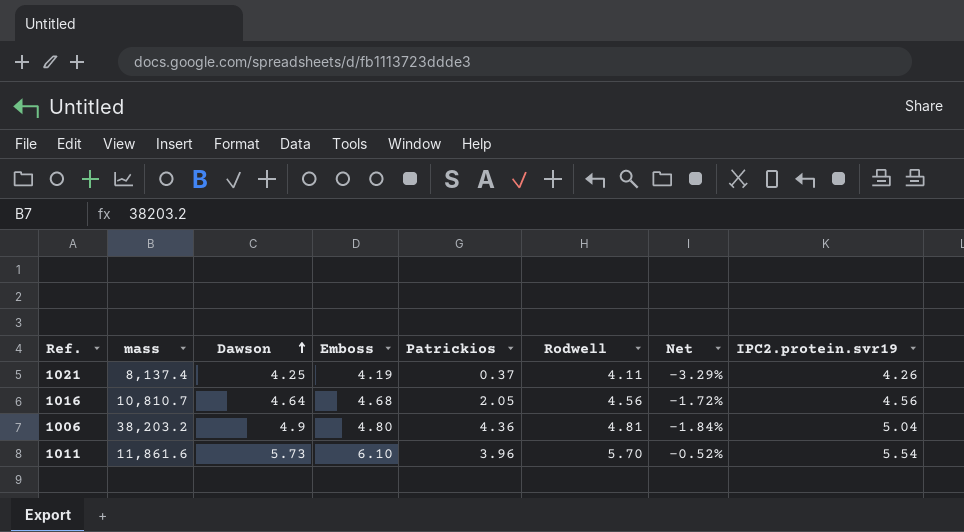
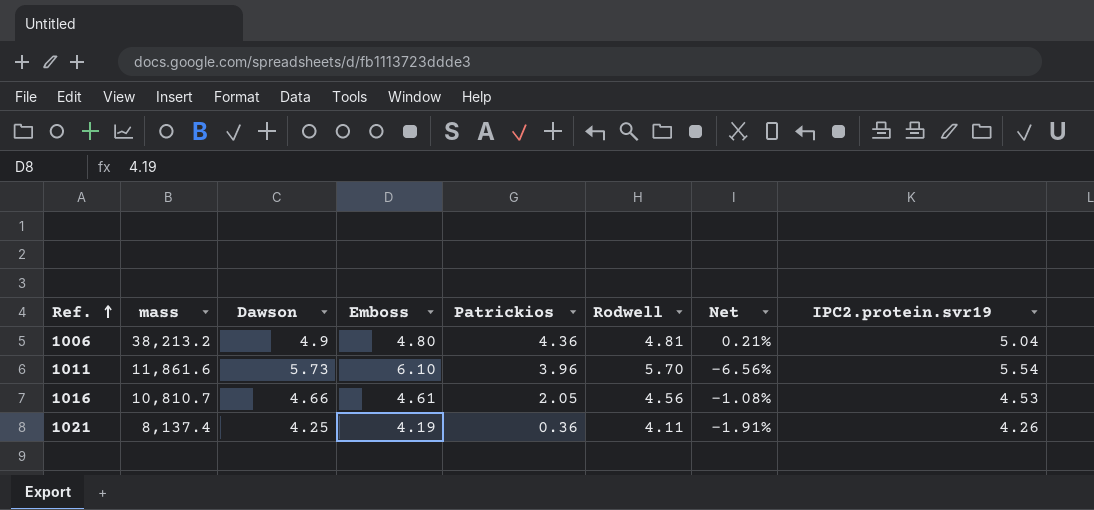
row order: Dawson ascending -> Ref. ascending
column Net | formula: ([Rodwell] - [Dawson]) / [Dawson] -> ([Rodwell] - [Emboss]) / [Emboss]
1006 | mass: 38,203.2 -> 38,213.2
1016 | Dawson: 4.64 -> 4.66
1016 | Emboss: 4.68 -> 4.61
1016 | IPC2.protein.svr19: 4.56 -> 4.53
1021 | Patrickios: 0.37 -> 0.36

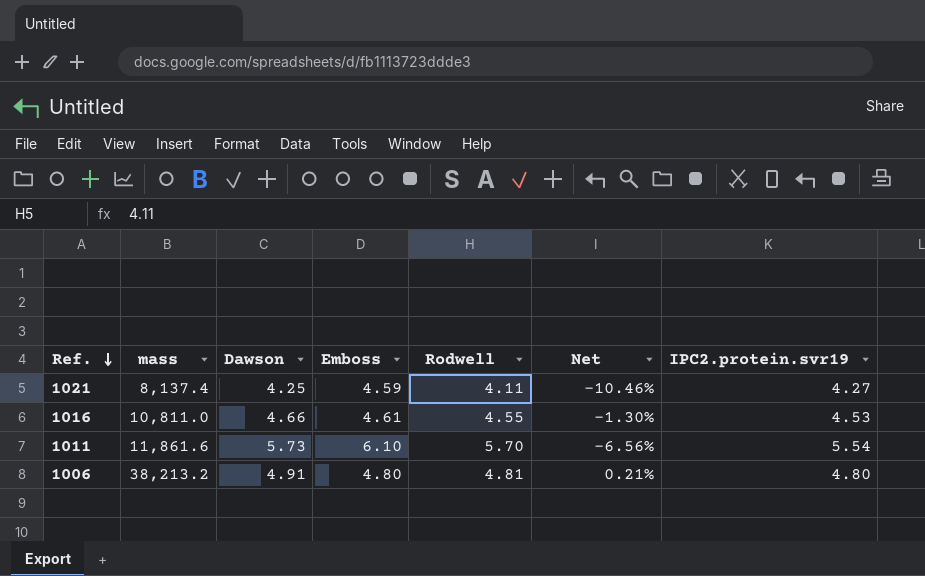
row order: Ref. ascending -> Ref. descending
column Patrickios | position: 5 -> none
1021 | Emboss: 4.19 -> 4.59
1021 | Net: -1.91% -> -10.46%
1021 | IPC2.protein.svr19: 4.26 -> 4.27
1016 | mass: 10,810.7 -> 10,811.0
1016 | Rodwell: 4.56 -> 4.55
1016 | Net: -1.08% -> -1.30%
1006 | Dawson: 4.9 -> 4.91
1006 | IPC2.protein.svr19: 5.04 -> 4.80

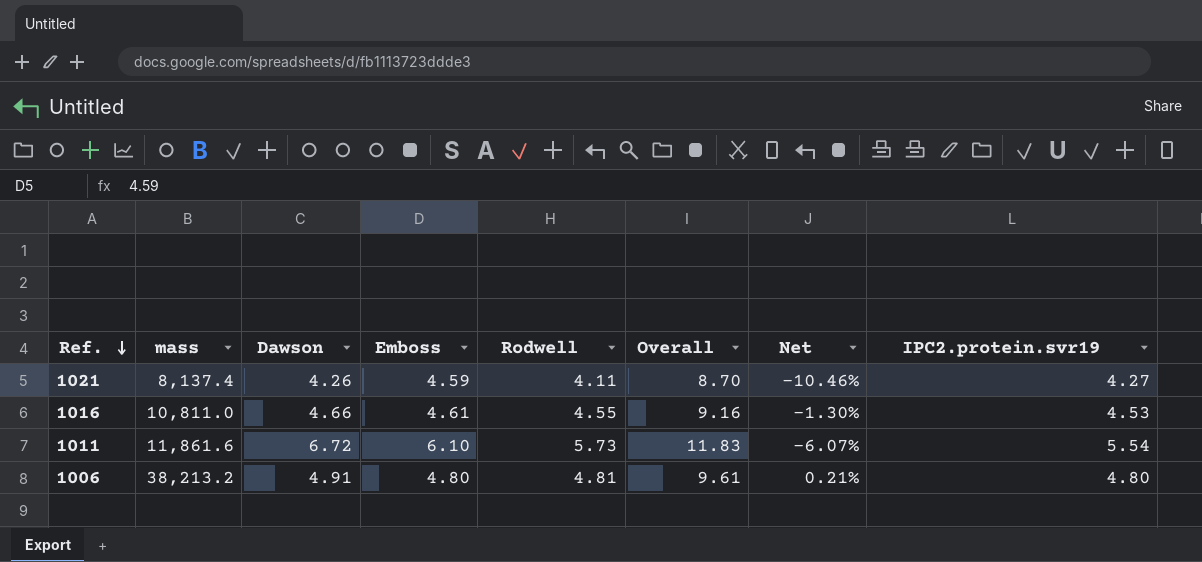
column Overall | formula: none -> [Emboss] + [Rodwell]
1021 | Dawson: 4.25 -> 4.26
1011 | Dawson: 5.73 -> 6.72
1011 | Rodwell: 5.70 -> 5.73
1011 | Net: -6.56% -> -6.07%

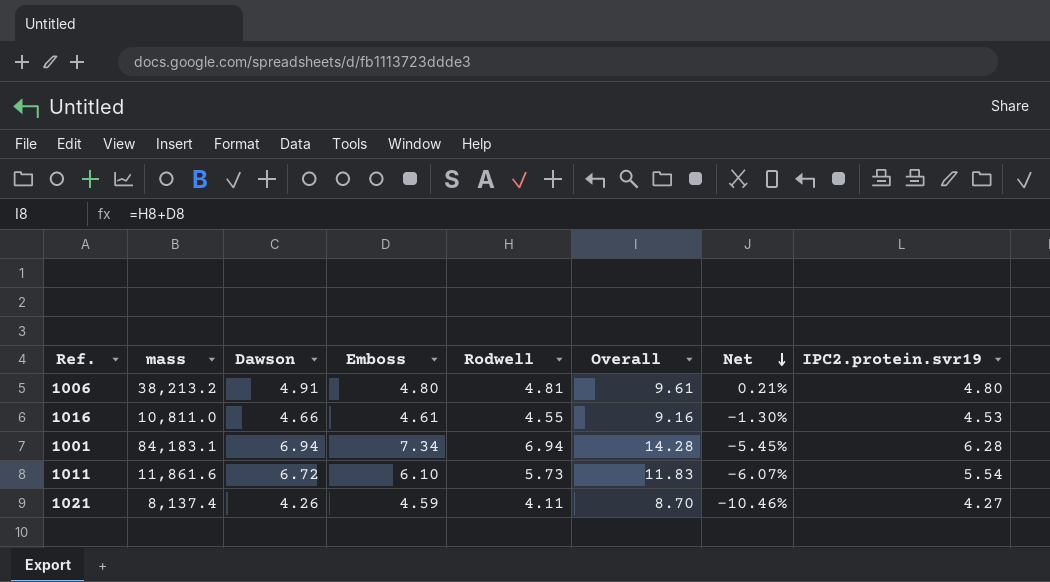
row order: Ref. descending -> Net descending
row 1001: none -> 84,183.1 | 6.94 | 7.34 | 6.94 | 14.28 | -5.45% | 6.28

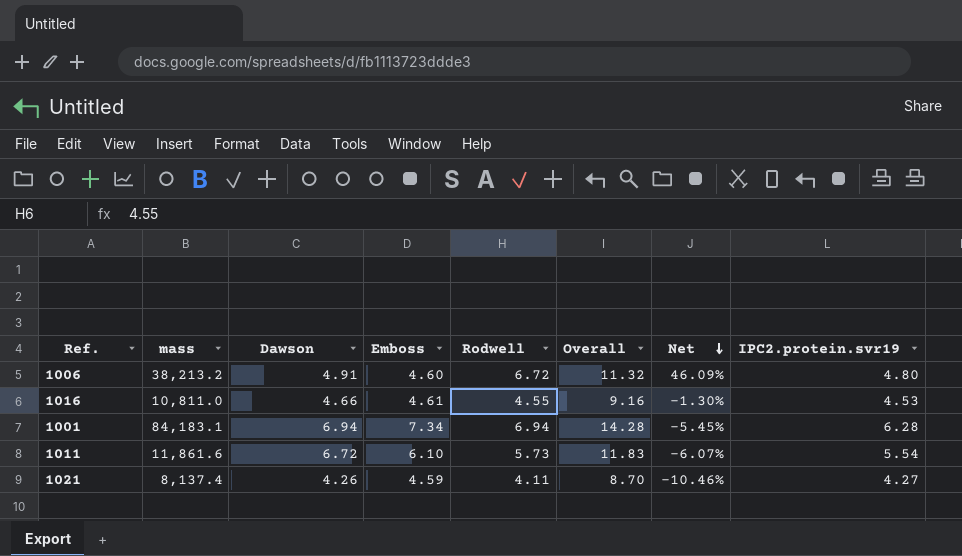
1006 | Emboss: 4.80 -> 4.60
1006 | Rodwell: 4.81 -> 6.72
1006 | Overall: 9.61 -> 11.32
1006 | Net: 0.21% -> 46.09%

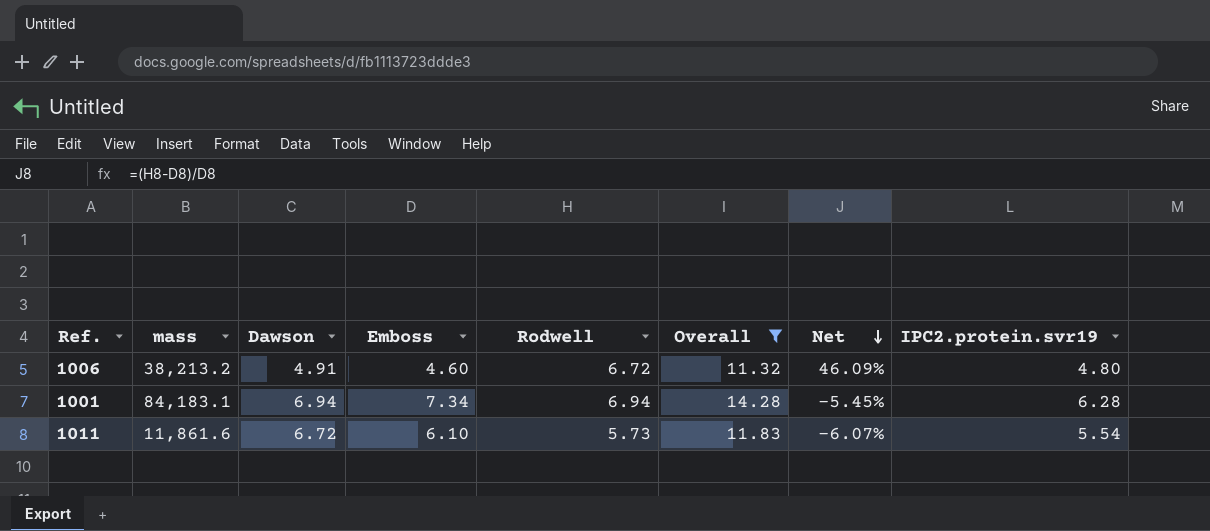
filter: none -> Overall >= 11.32

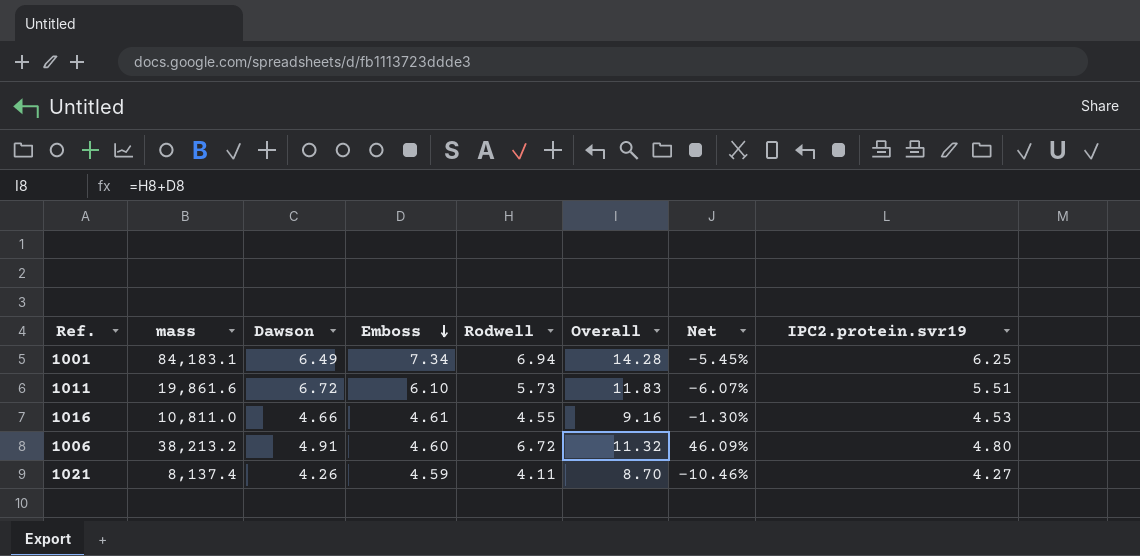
filter: Overall >= 11.32 -> none
row order: Net descending -> Emboss descending
1001 | Dawson: 6.94 -> 6.49
1001 | IPC2.protein.svr19: 6.28 -> 6.25
1011 | mass: 11,861.6 -> 19,861.6
1011 | IPC2.protein.svr19: 5.54 -> 5.51

